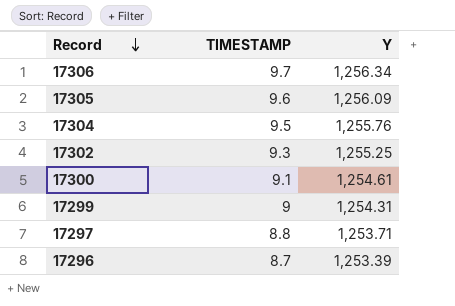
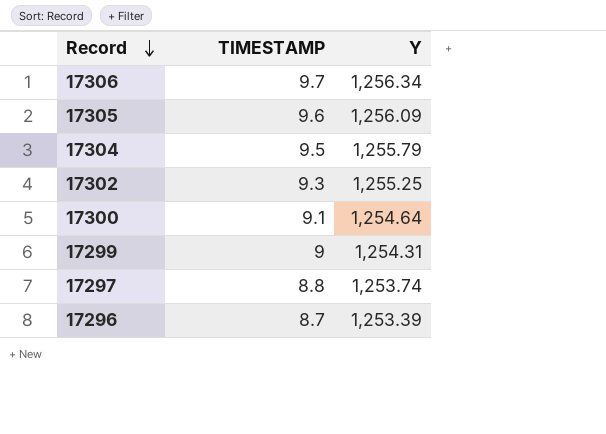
17304 | Y: 1,255.76 -> 1,255.79
17300 | Y: 1,254.61 -> 1,254.64
17297 | Y: 1,253.71 -> 1,253.74

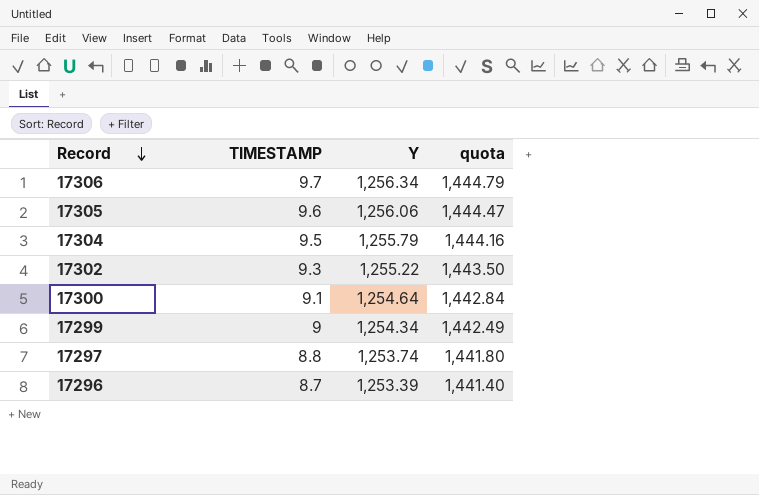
column quota | formula: none -> [Y] * 1.15
17305 | Y: 1,256.09 -> 1,256.06
17302 | Y: 1,255.25 -> 1,255.22
17299 | Y: 1,254.31 -> 1,254.34

